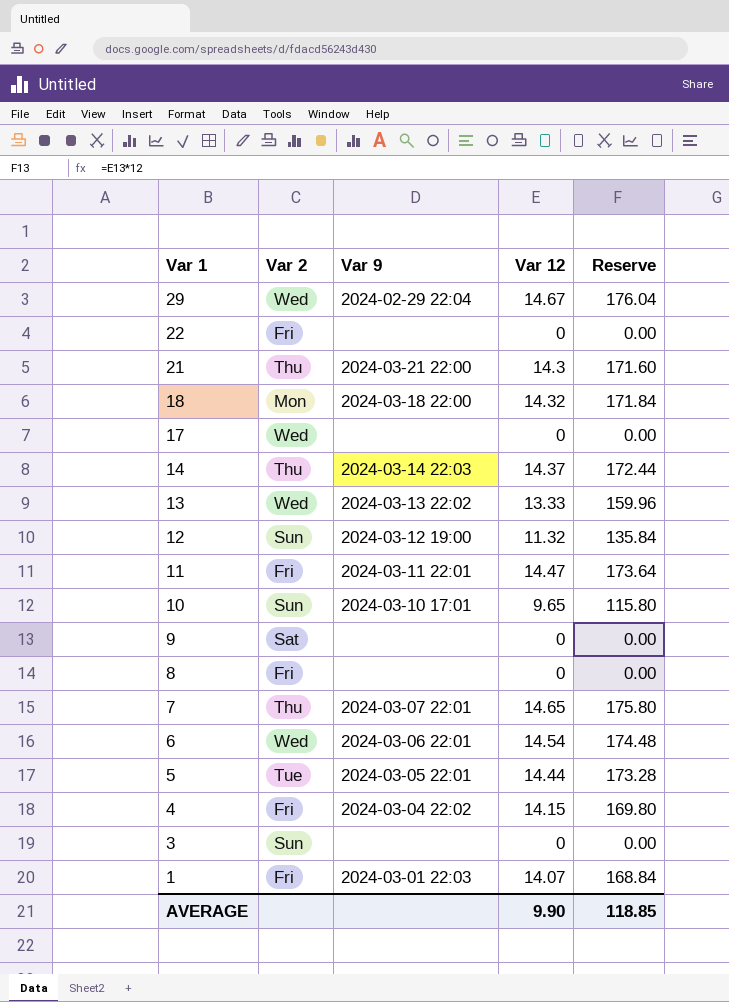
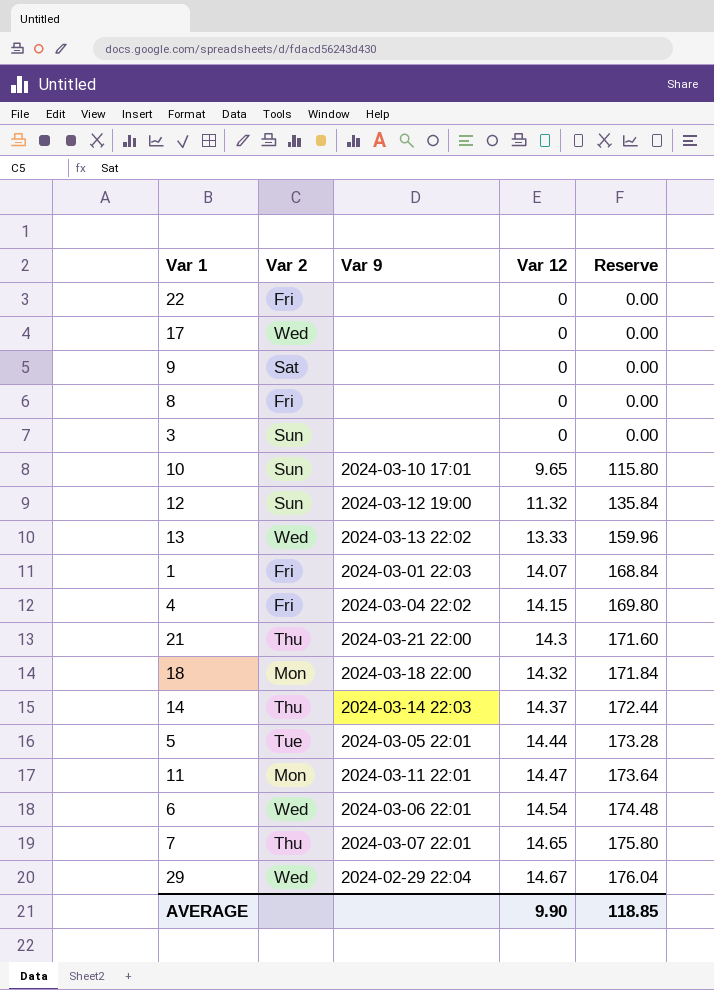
row order: Var 1 descending -> Var 12 ascending
11 | Var 2: Fri -> Mon

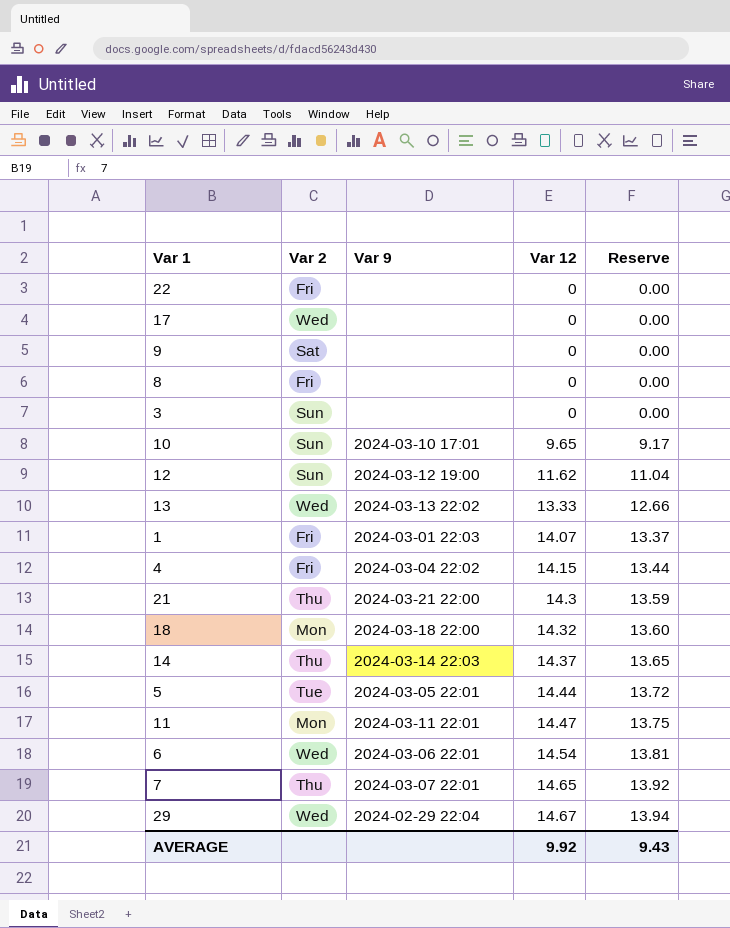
column Reserve | formula: [Var 12] * 12 -> [Var 12] * 0.95
12 | Var 12: 11.32 -> 11.62
AVERAGE | Var 12: 9.90 -> 9.92
AVERAGE | Reserve: 118.85 -> 9.43

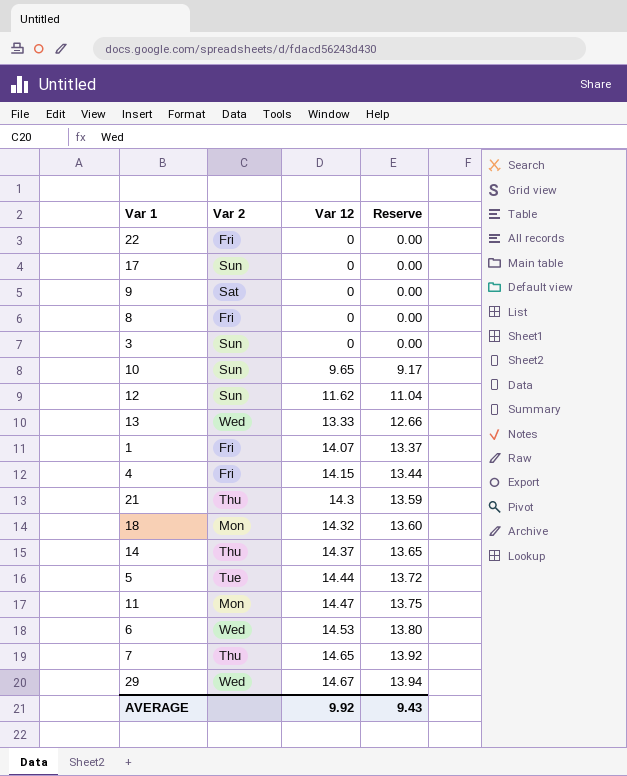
column Var 9 | position: 3 -> none
17 | Var 2: Wed -> Sun
6 | Var 12: 14.54 -> 14.53
6 | Reserve: 13.81 -> 13.80

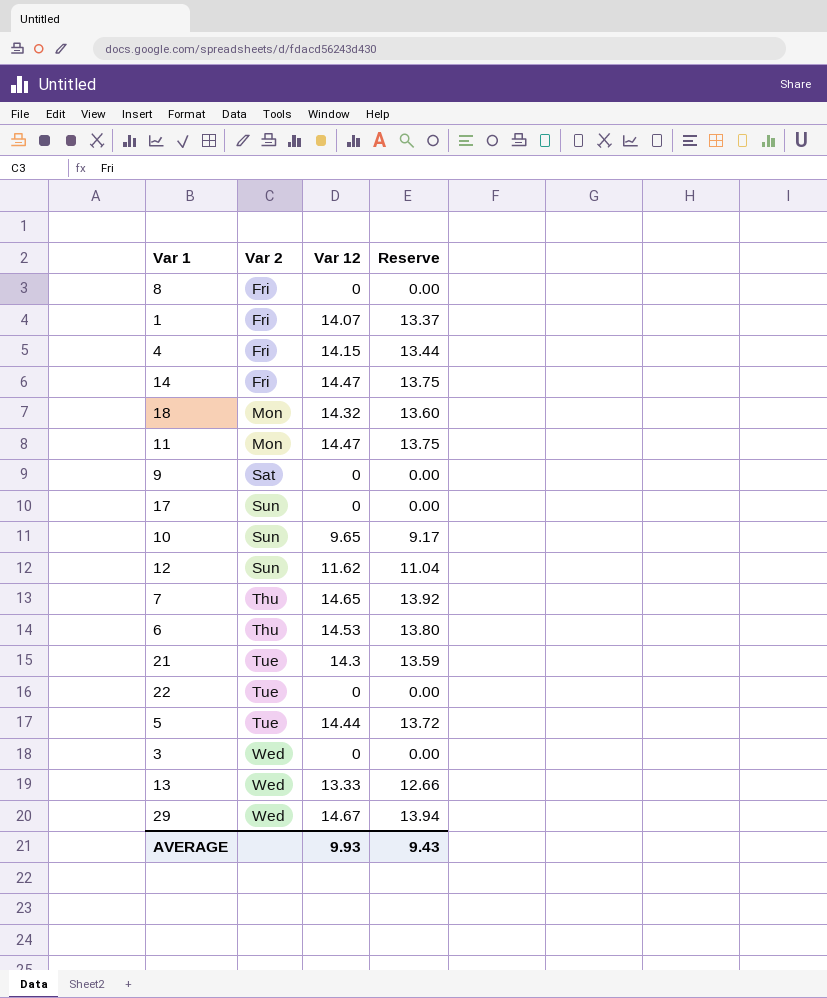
row order: Var 12 ascending -> Var 2 ascending
14 | Var 2: Thu -> Fri
14 | Var 12: 14.37 -> 14.47
14 | Reserve: 13.65 -> 13.75
6 | Var 2: Wed -> Thu
21 | Var 2: Thu -> Tue
22 | Var 2: Fri -> Tue
3 | Var 2: Sun -> Wed
AVERAGE | Var 12: 9.92 -> 9.93

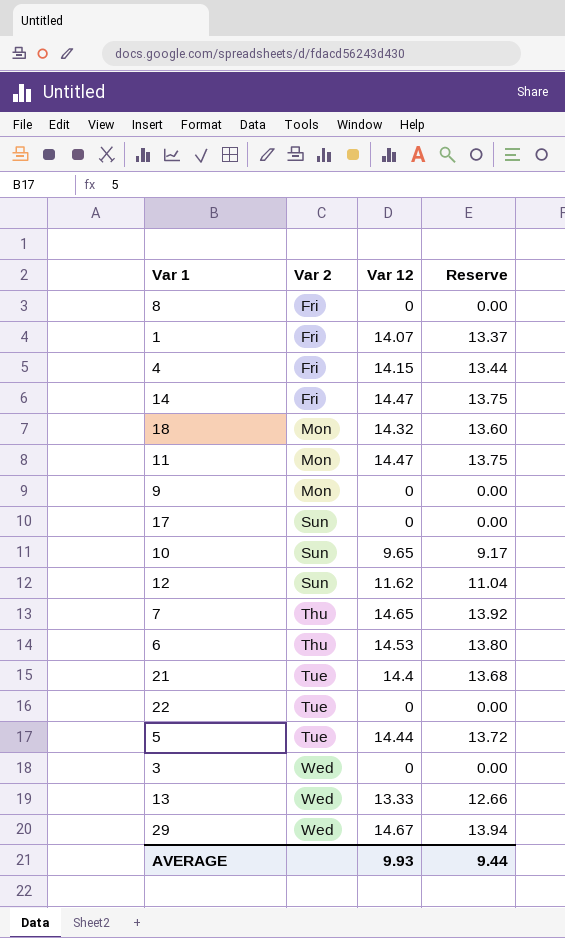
9 | Var 2: Sat -> Mon
21 | Var 12: 14.3 -> 14.4
21 | Reserve: 13.59 -> 13.68
AVERAGE | Reserve: 9.43 -> 9.44

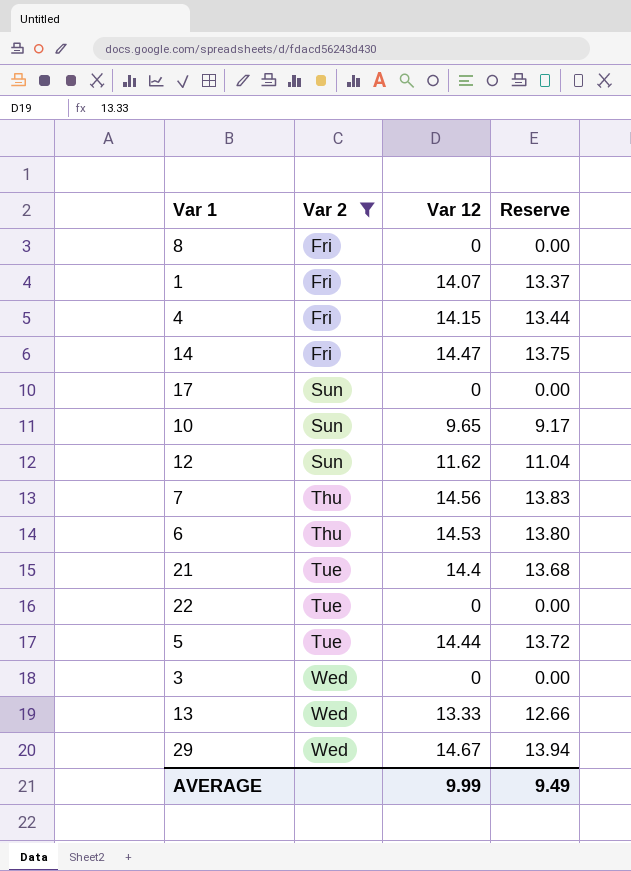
filter: none -> Var 2 != Mon
7 | Var 12: 14.65 -> 14.56
7 | Reserve: 13.92 -> 13.83
AVERAGE | Var 12: 9.93 -> 9.99
AVERAGE | Reserve: 9.44 -> 9.49

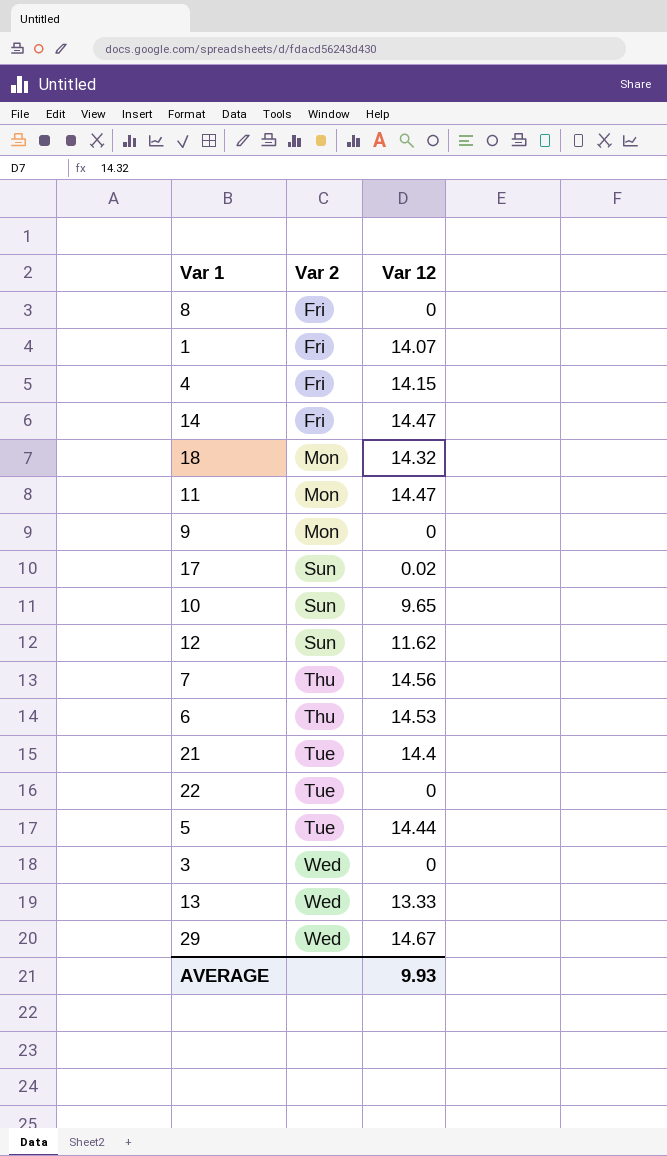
filter: Var 2 != Mon -> none
column Reserve | formula: [Var 12] * 0.95 -> none
17 | Var 12: 0 -> 0.02
AVERAGE | Var 12: 9.99 -> 9.93

